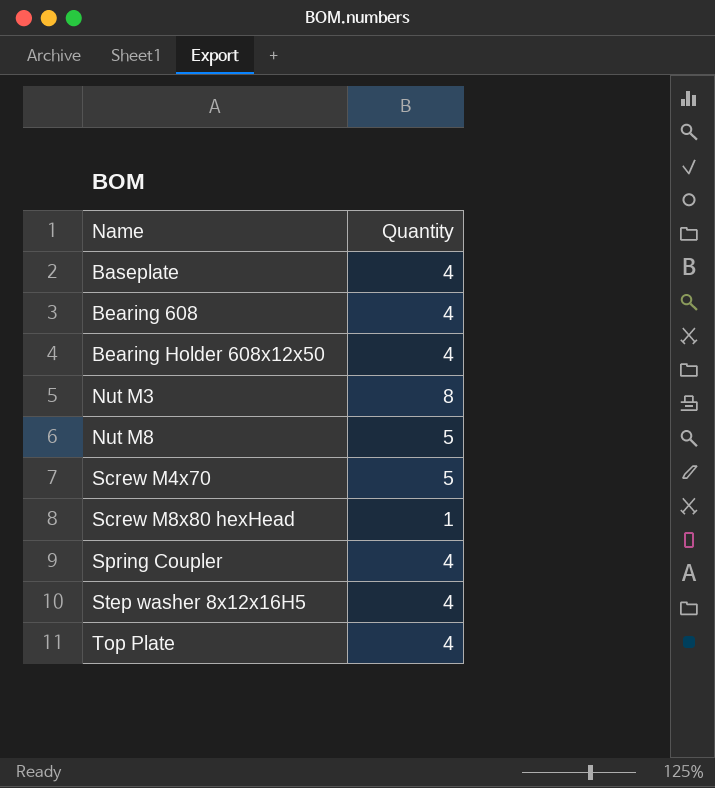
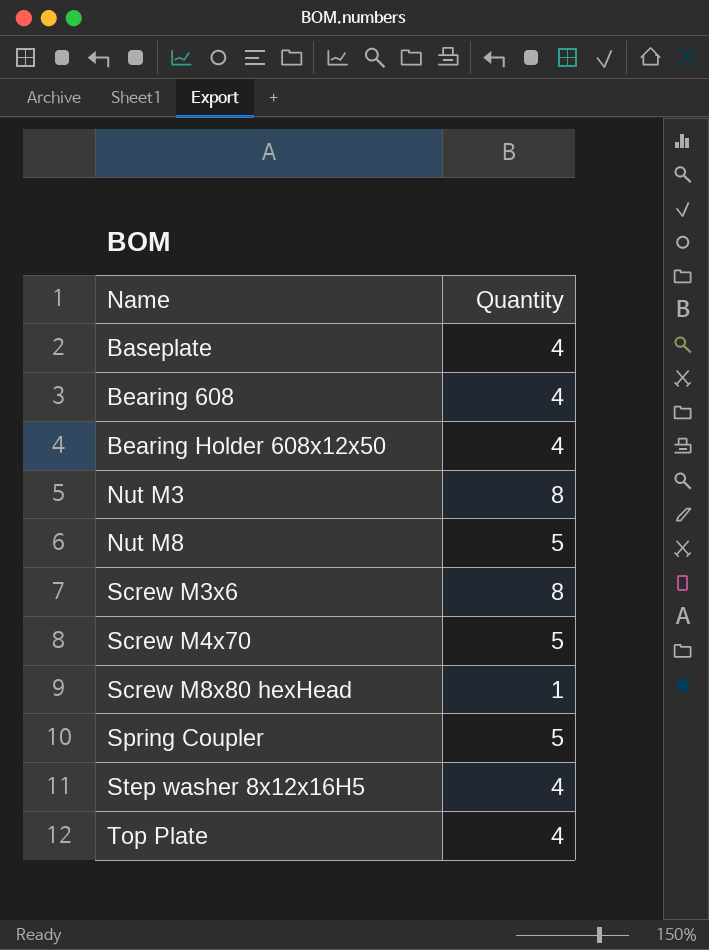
row Screw M3x6: none -> 8
Spring Coupler | Quantity: 4 -> 5

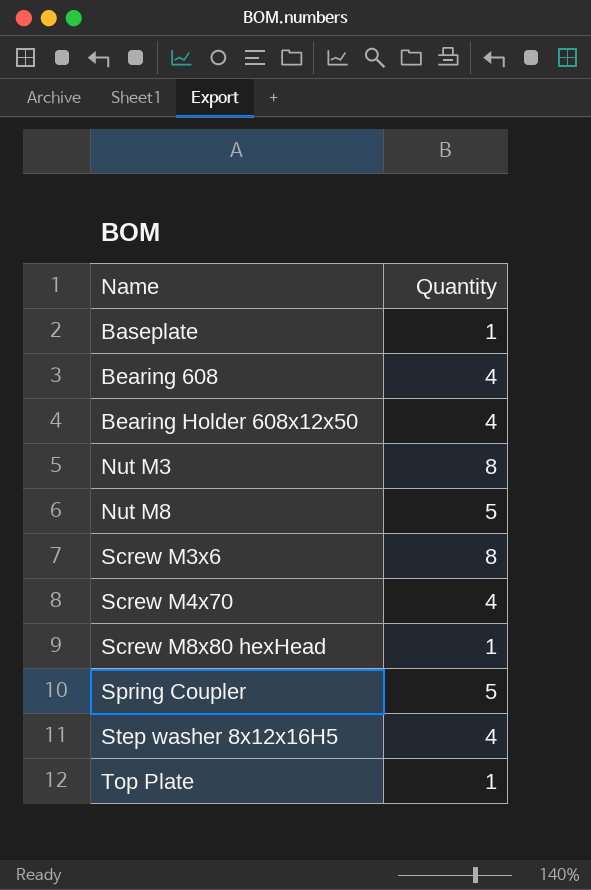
Baseplate | Quantity: 4 -> 1
Screw M4x70 | Quantity: 5 -> 4
Top Plate | Quantity: 4 -> 1

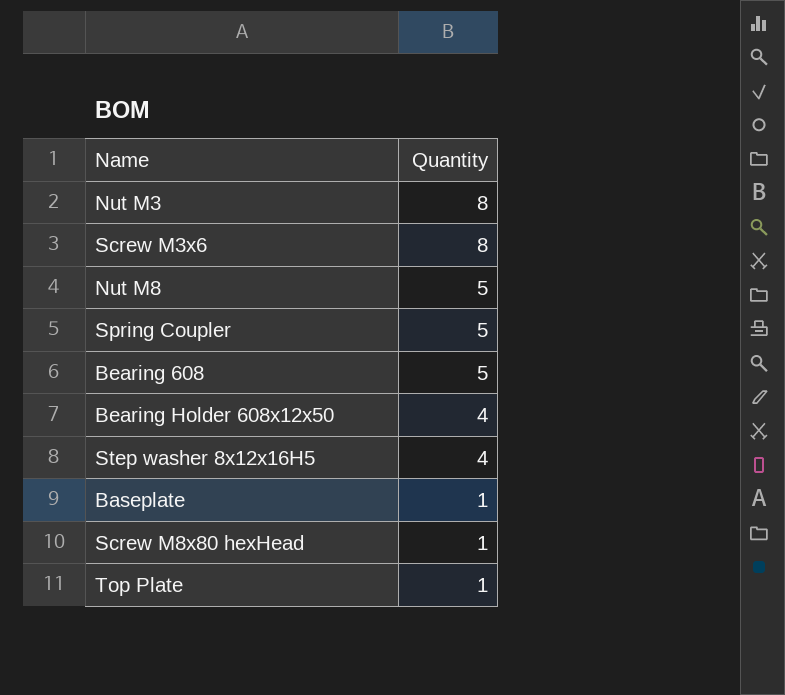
row order: Name ascending -> Quantity descending
row Screw M4x70: 4 -> none
Bearing 608 | Quantity: 4 -> 5

